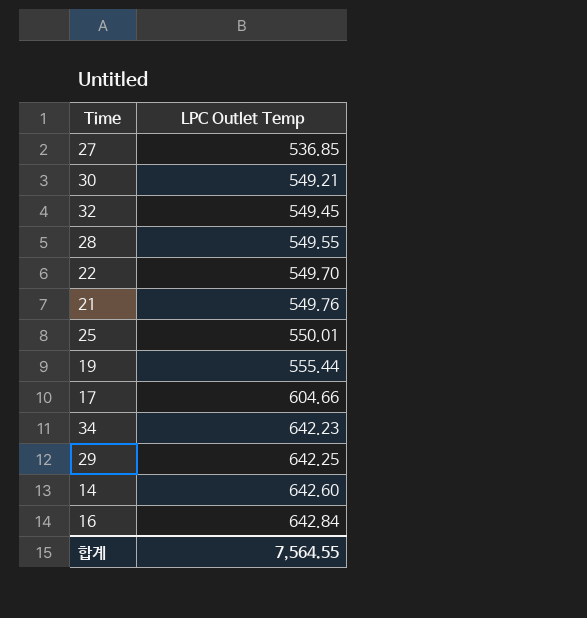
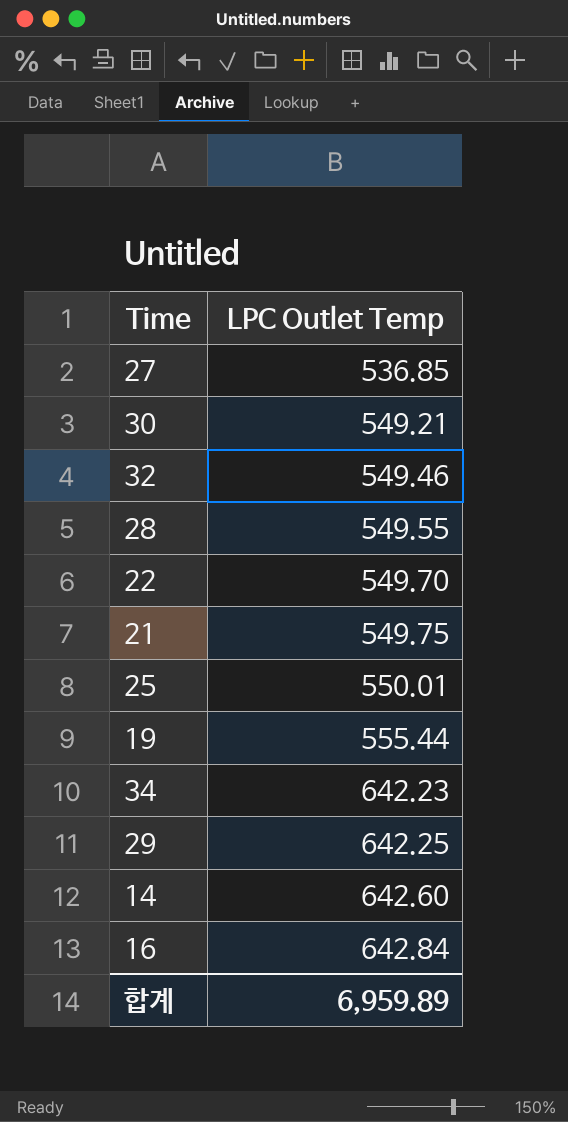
row 17: 604.66 -> none
32 | LPC Outlet Temp: 549.45 -> 549.46
21 | LPC Outlet Temp: 549.76 -> 549.75
합계 | LPC Outlet Temp: 7,564.55 -> 6,959.89

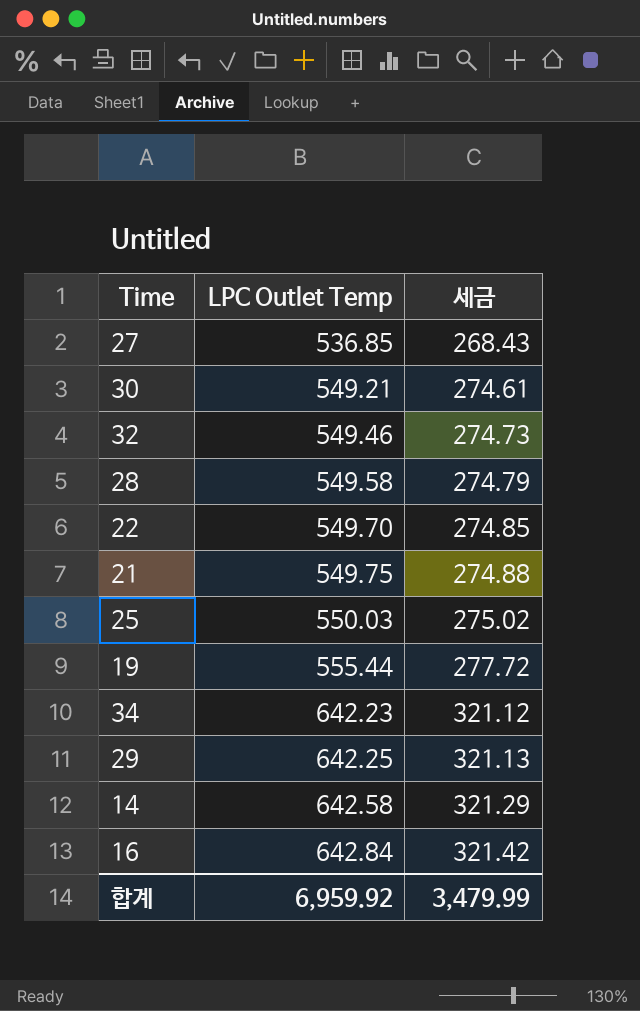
column 세금 | formula: none -> [LPC Outlet Temp] * 0.5
28 | LPC Outlet Temp: 549.55 -> 549.58
25 | LPC Outlet Temp: 550.01 -> 550.03
14 | LPC Outlet Temp: 642.60 -> 642.58
합계 | LPC Outlet Temp: 6,959.89 -> 6,959.92

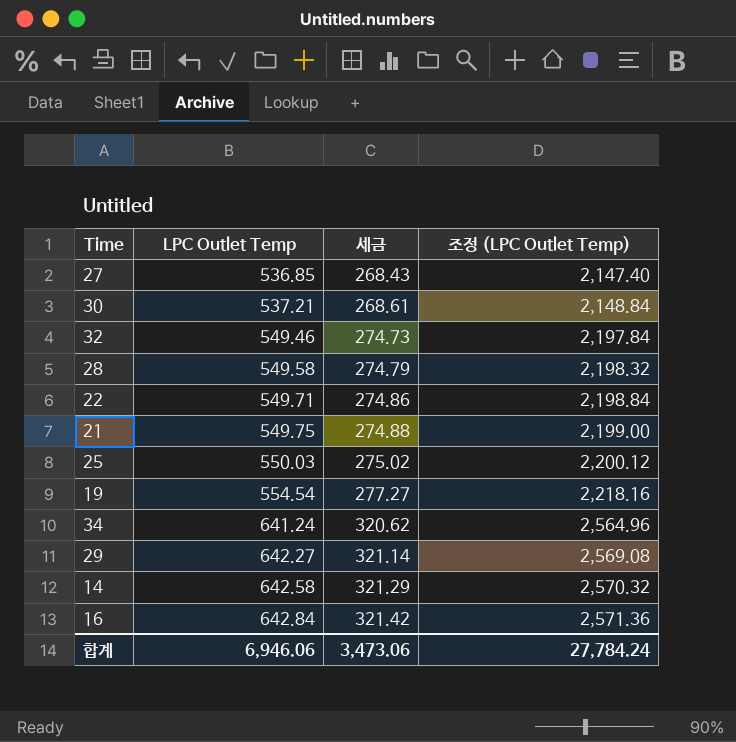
column 조정 (LPC Outlet Temp) | formula: none -> [LPC Outlet Temp] * 4
30 | LPC Outlet Temp: 549.21 -> 537.21
30 | 세금: 274.61 -> 268.61
22 | LPC Outlet Temp: 549.70 -> 549.71
22 | 세금: 274.85 -> 274.86
19 | LPC Outlet Temp: 555.44 -> 554.54
19 | 세금: 277.72 -> 277.27
34 | LPC Outlet Temp: 642.23 -> 641.24
34 | 세금: 321.12 -> 320.62
29 | LPC Outlet Temp: 642.25 -> 642.27
29 | 세금: 321.13 -> 321.14
합계 | LPC Outlet Temp: 6,959.92 -> 6,946.06
합계 | 세금: 3,479.99 -> 3,473.06

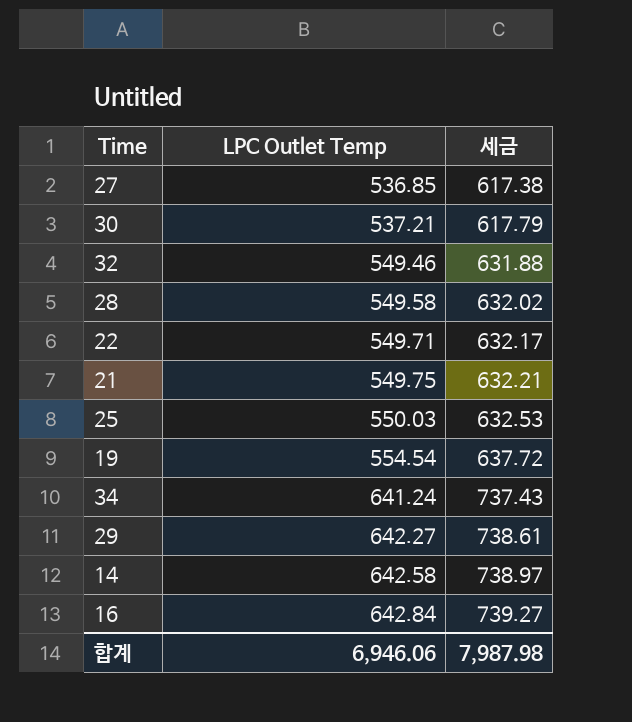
column 조정 (LPC Outlet Temp) | formula: [LPC Outlet Temp] * 4 -> none
column 세금 | formula: [LPC Outlet Temp] * 0.5 -> [LPC Outlet Temp] * 1.15
합계 | 세금: 3,473.06 -> 7,987.98

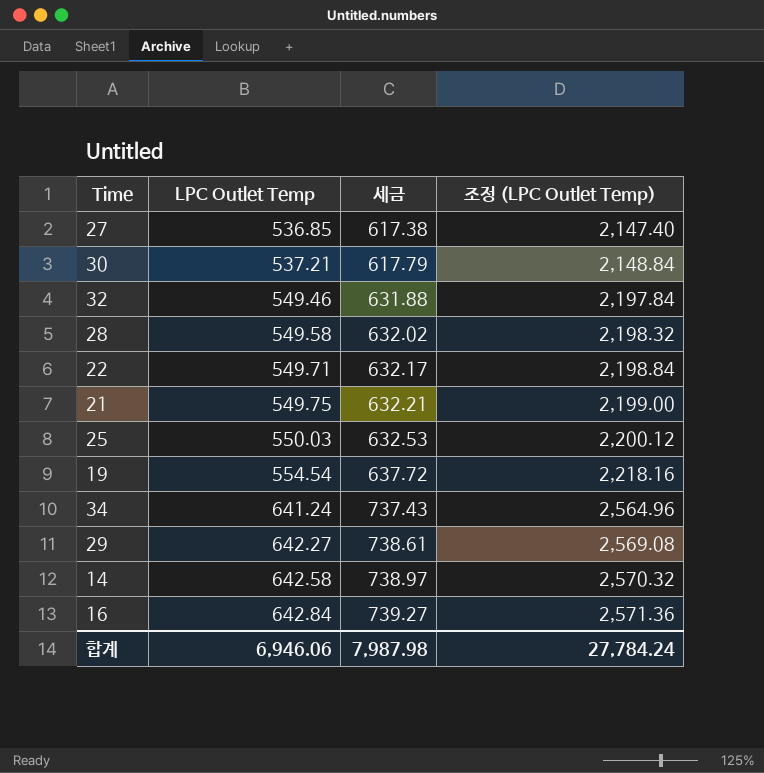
column 조정 (LPC Outlet Temp) | formula: none -> [LPC Outlet Temp] * 4

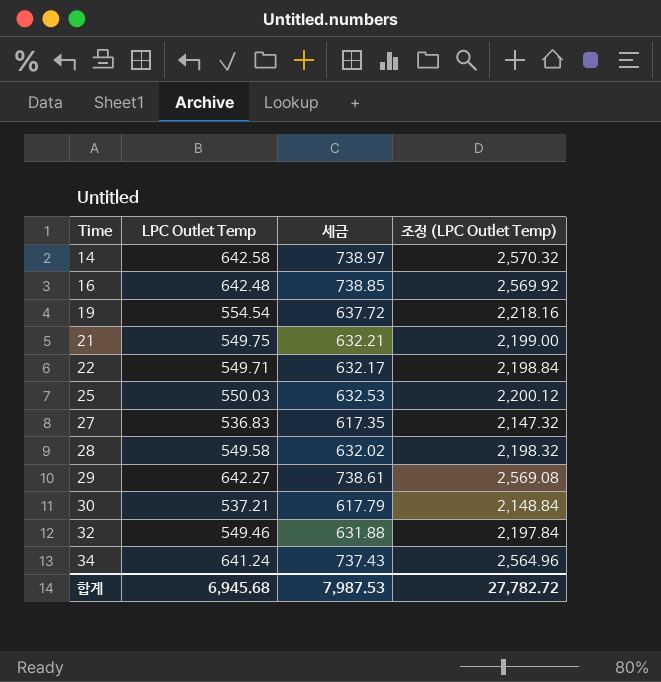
row order: LPC Outlet Temp ascending -> Time ascending
16 | LPC Outlet Temp: 642.84 -> 642.48
16 | 세금: 739.27 -> 738.85
16 | 조정 (LPC Outlet Temp): 2,571.36 -> 2,569.92
27 | LPC Outlet Temp: 536.85 -> 536.83
27 | 세금: 617.38 -> 617.35
27 | 조정 (LPC Outlet Temp): 2,147.40 -> 2,147.32
합계 | LPC Outlet Temp: 6,946.06 -> 6,945.68
합계 | 세금: 7,987.98 -> 7,987.53
합계 | 조정 (LPC Outlet Temp): 27,784.24 -> 27,782.72

